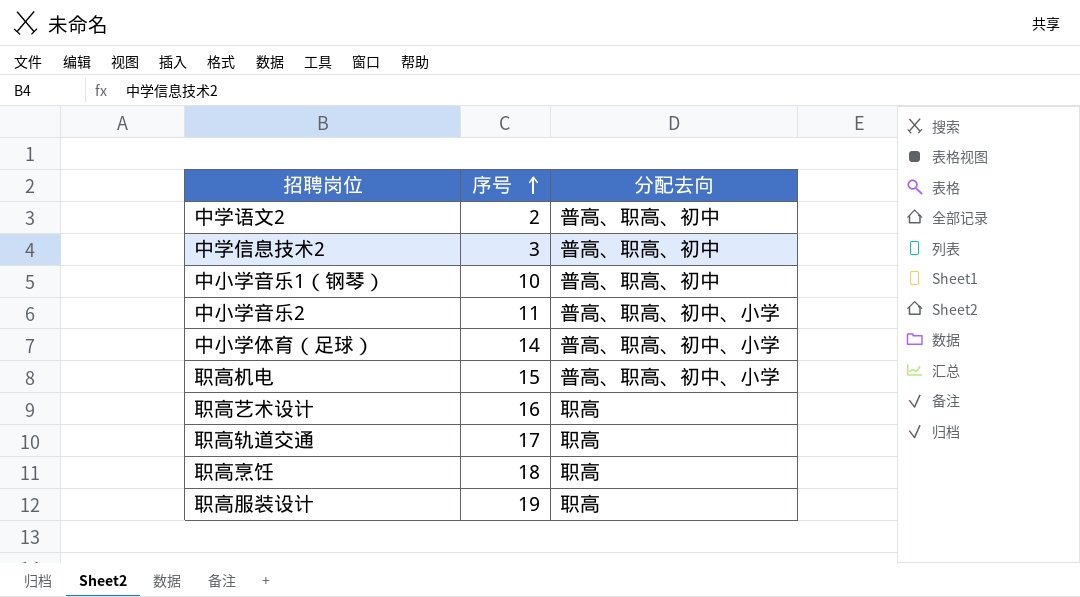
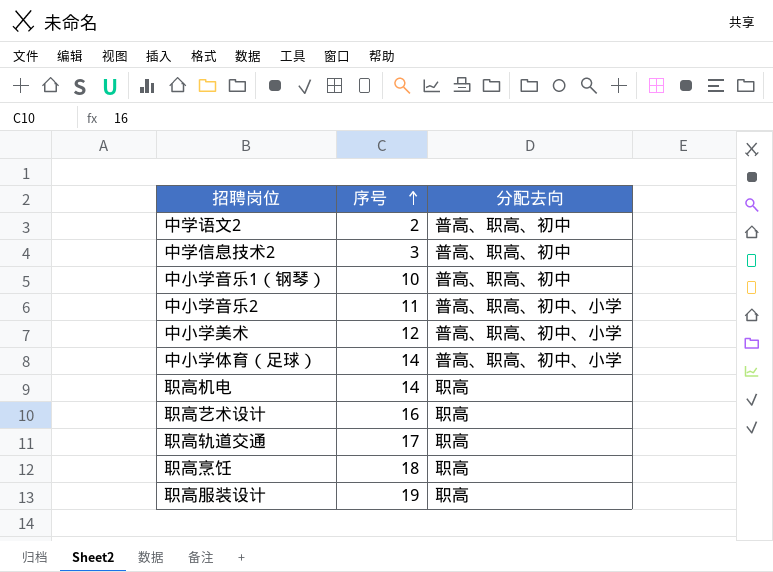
row 中小学美术: none -> 12 | 普高、职高、初中、小学
职高机电 | 序号: 15 -> 14
职高机电 | 分配去向: 普高、职高、初中、小学 -> 职高

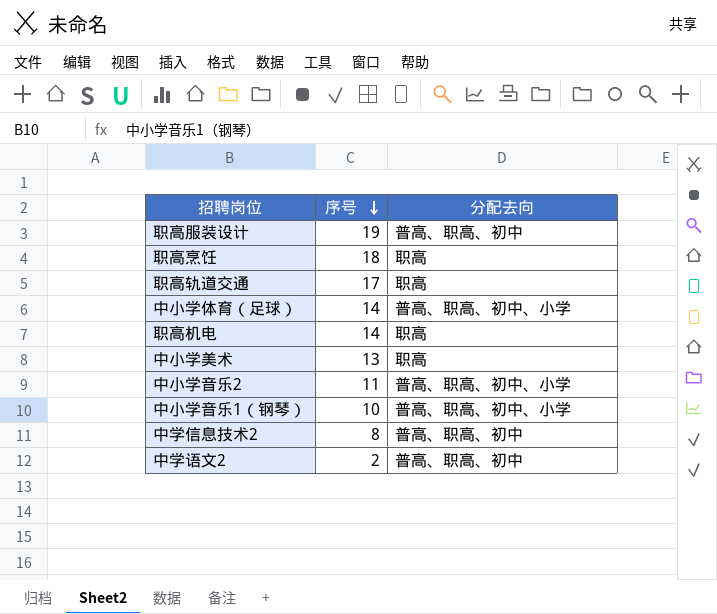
row order: 序号 ascending -> 序号 descending
row 职高艺术设计: 16 | 职高 -> none
职高服装设计 | 分配去向: 职高 -> 普高、职高、初中
中小学美术 | 序号: 12 -> 13
中小学美术 | 分配去向: 普高、职高、初中、小学 -> 职高
中小学音乐1（钢琴） | 分配去向: 普高、职高、初中 -> 普高、职高、初中、小学
中学信息技术2 | 序号: 3 -> 8

